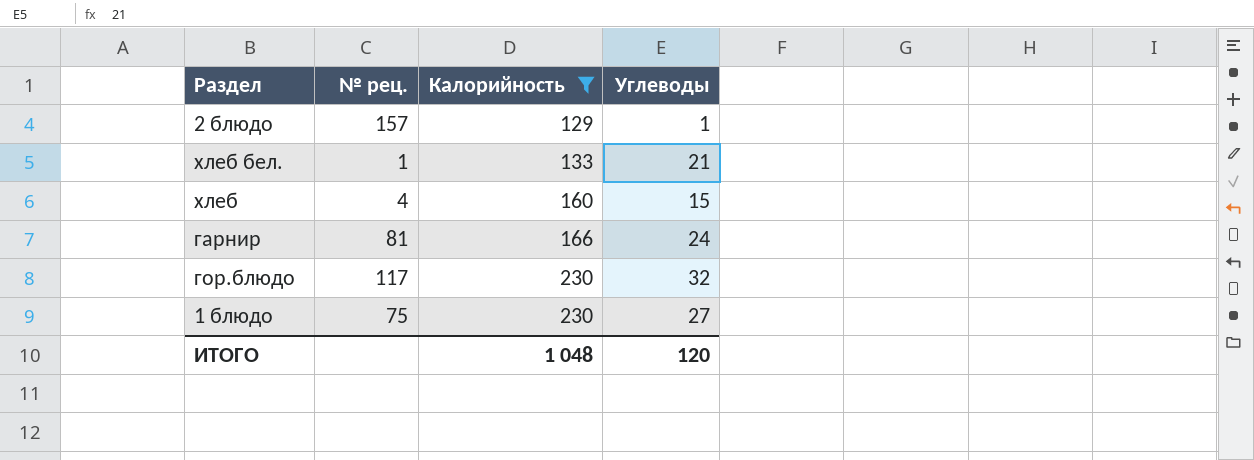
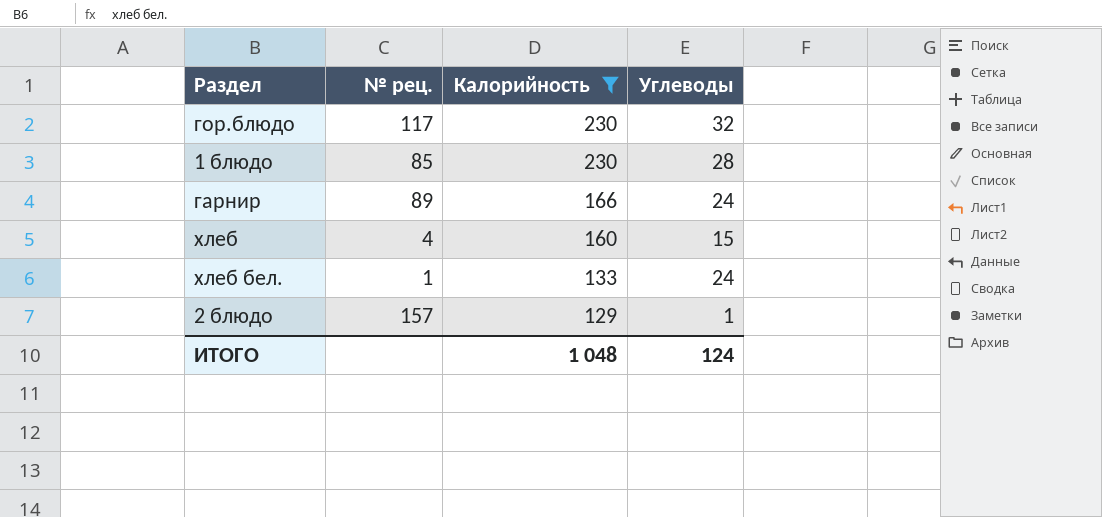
row order: Калорийность ascending -> Калорийность descending
1 блюдо | № рец.: 75 -> 85
1 блюдо | Углеводы: 27 -> 28
гарнир | № рец.: 81 -> 89
хлеб бел. | Углеводы: 21 -> 24
ИТОГО | Углеводы: 120 -> 124

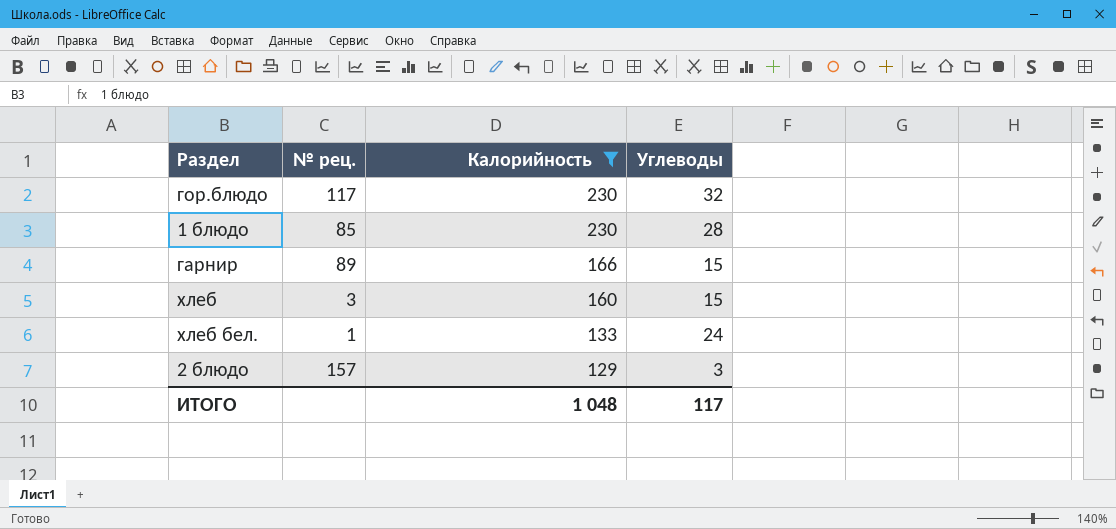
гарнир | Углеводы: 24 -> 15
хлеб | № рец.: 4 -> 3
2 блюдо | Углеводы: 1 -> 3
ИТОГО | Углеводы: 124 -> 117

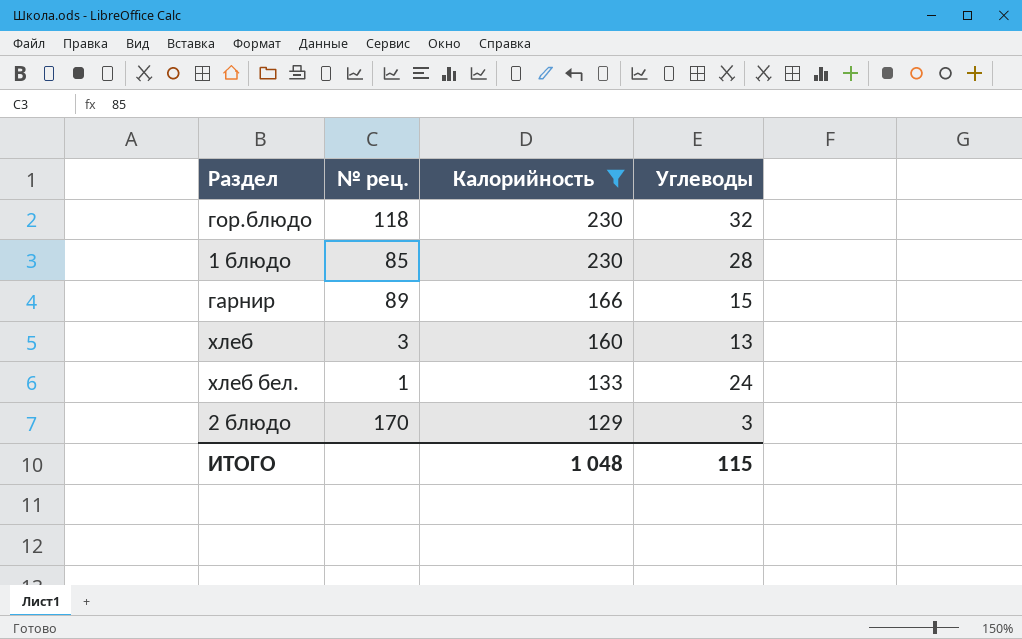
гор.блюдо | № рец.: 117 -> 118
хлеб | Углеводы: 15 -> 13
2 блюдо | № рец.: 157 -> 170
ИТОГО | Углеводы: 117 -> 115

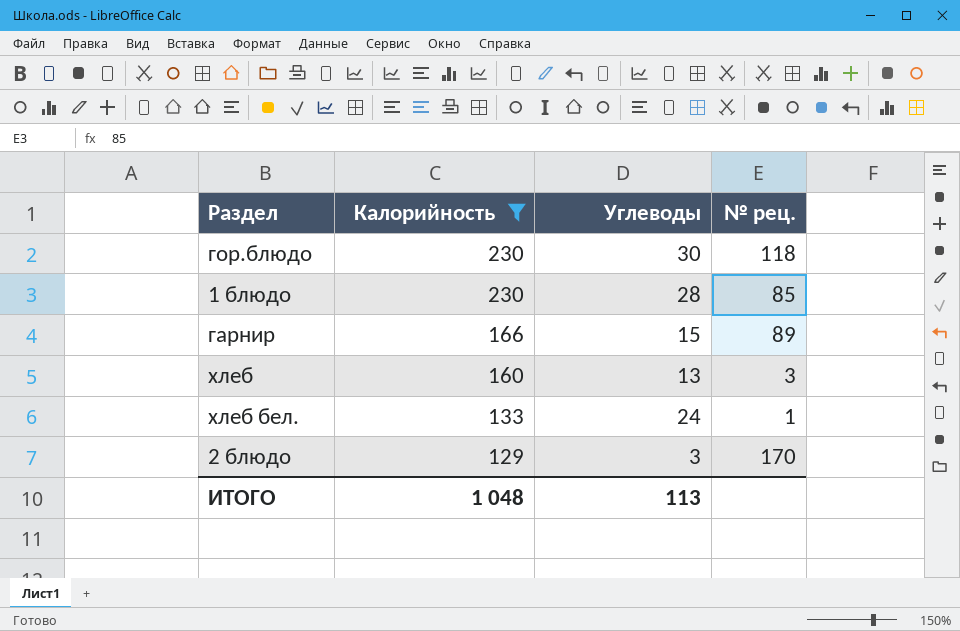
column № рец. | position: 2 -> 4
гор.блюдо | Углеводы: 32 -> 30
ИТОГО | Углеводы: 115 -> 113

